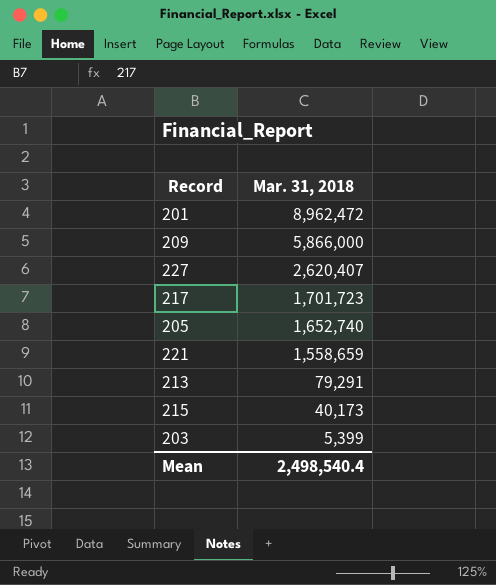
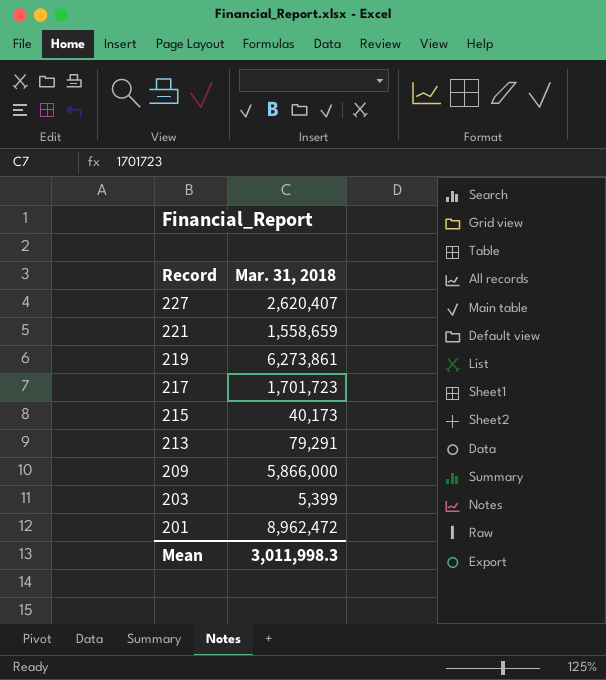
row order: Mar. 31, 2018 descending -> Record descending
row 205: 1,652,740 -> none
row 219: none -> 6,273,861
Mean | Mar. 31, 2018: 2,498,540.4 -> 3,011,998.3

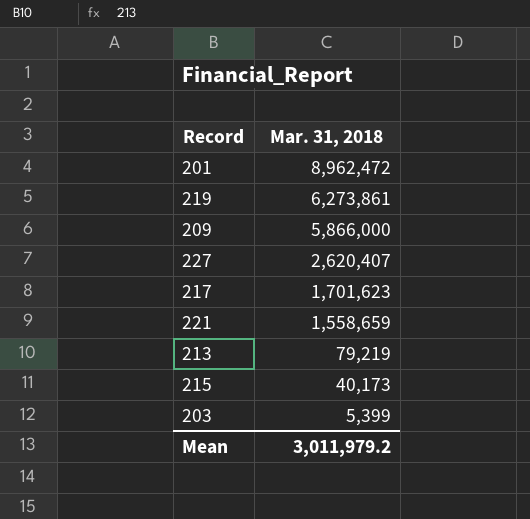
row order: Record descending -> Mar. 31, 2018 descending
217 | Mar. 31, 2018: 1,701,723 -> 1,701,623
213 | Mar. 31, 2018: 79,291 -> 79,219
Mean | Mar. 31, 2018: 3,011,998.3 -> 3,011,979.2

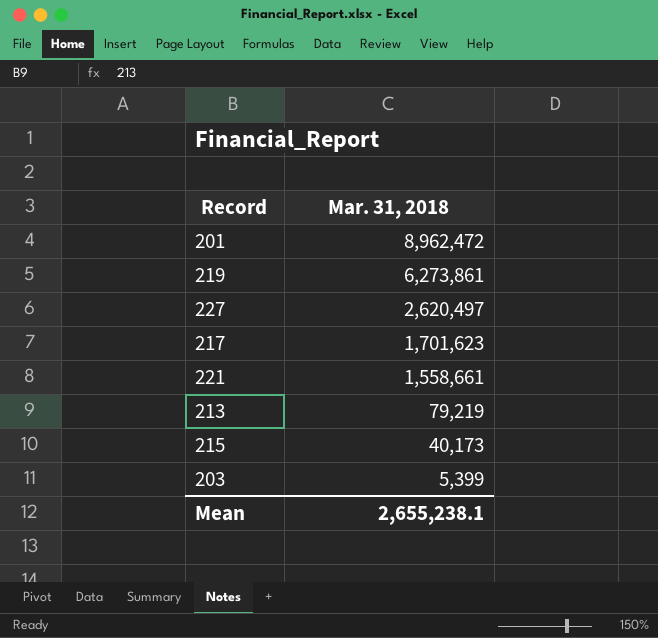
row 209: 5,866,000 -> none
227 | Mar. 31, 2018: 2,620,407 -> 2,620,497
221 | Mar. 31, 2018: 1,558,659 -> 1,558,661
Mean | Mar. 31, 2018: 3,011,979.2 -> 2,655,238.1

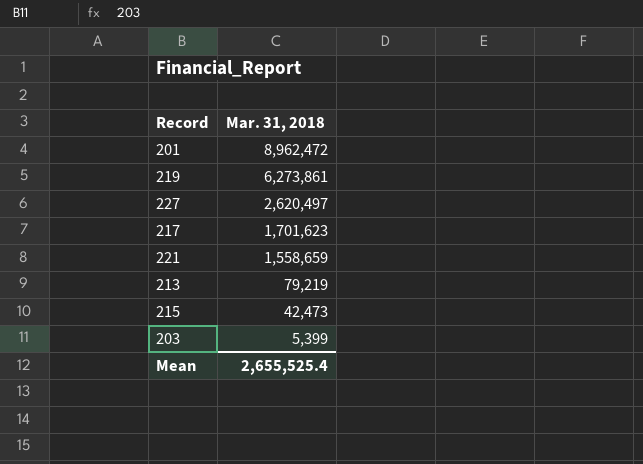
221 | Mar. 31, 2018: 1,558,661 -> 1,558,659
215 | Mar. 31, 2018: 40,173 -> 42,473
Mean | Mar. 31, 2018: 2,655,238.1 -> 2,655,525.4

